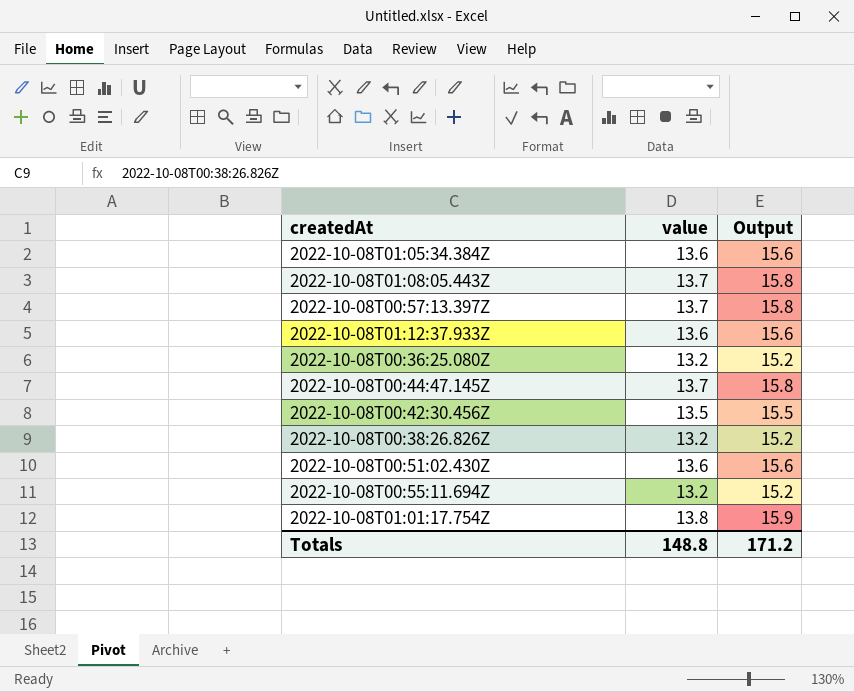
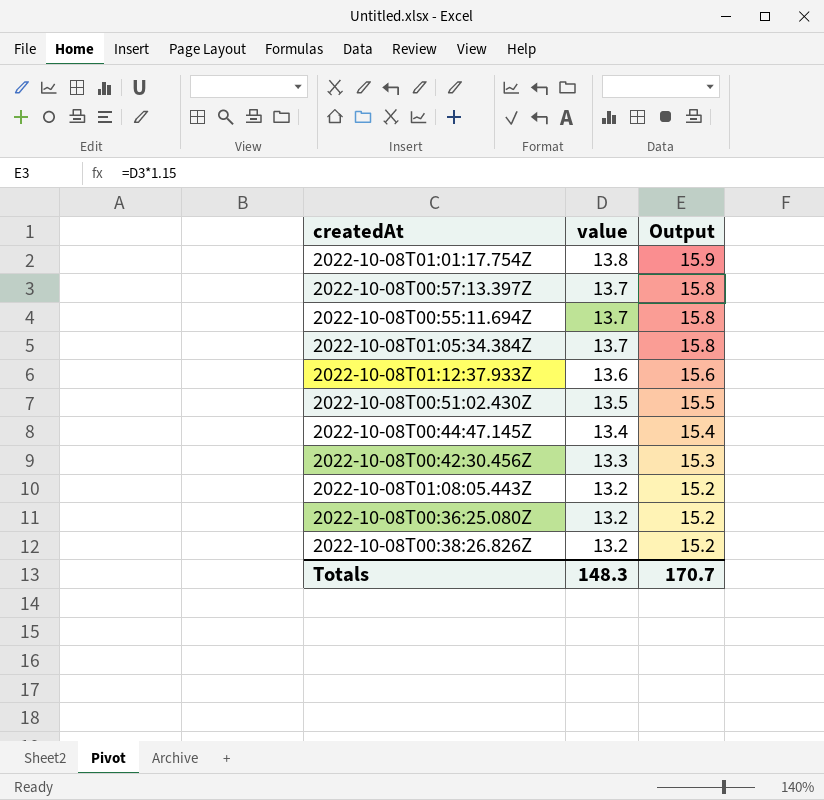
row order: none -> value descending
2022-10-08T00:55:11.694Z | value: 13.2 -> 13.7
2022-10-08T00:55:11.694Z | Output: 15.2 -> 15.8
2022-10-08T01:05:34.384Z | value: 13.6 -> 13.7
2022-10-08T01:05:34.384Z | Output: 15.6 -> 15.8
2022-10-08T00:51:02.430Z | value: 13.6 -> 13.5
2022-10-08T00:51:02.430Z | Output: 15.6 -> 15.5
2022-10-08T00:44:47.145Z | value: 13.7 -> 13.4
2022-10-08T00:44:47.145Z | Output: 15.8 -> 15.4
2022-10-08T00:42:30.456Z | value: 13.5 -> 13.3
2022-10-08T00:42:30.456Z | Output: 15.5 -> 15.3
2022-10-08T01:08:05.443Z | value: 13.7 -> 13.2
2022-10-08T01:08:05.443Z | Output: 15.8 -> 15.2
Totals | value: 148.8 -> 148.3
Totals | Output: 171.2 -> 170.7

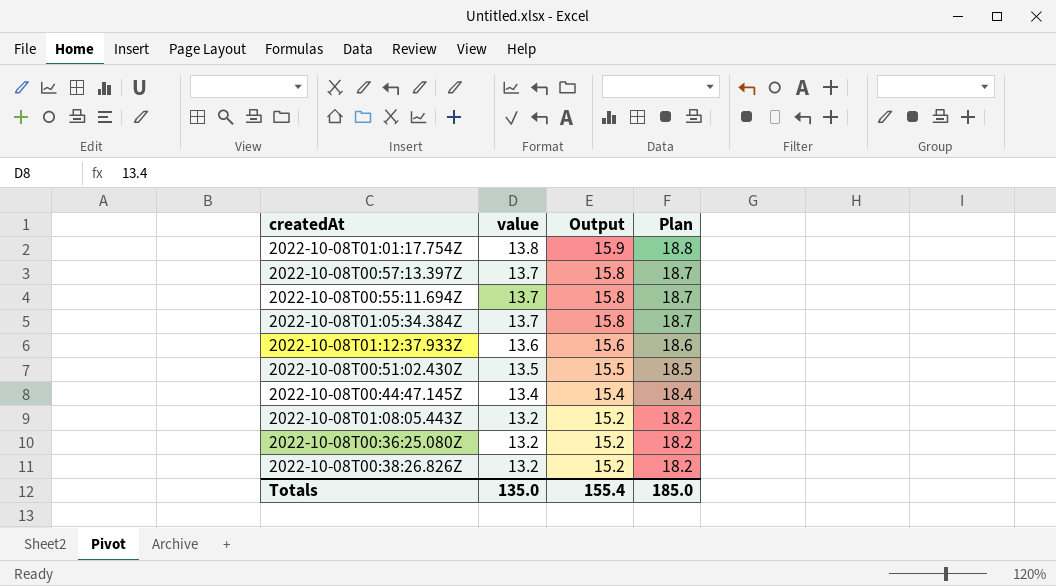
column Plan | formula: none -> [value] + 5
row 2022-10-08T00:42:30.456Z: 13.3 | 15.3 -> none
Totals | value: 148.3 -> 135.0
Totals | Output: 170.7 -> 155.4

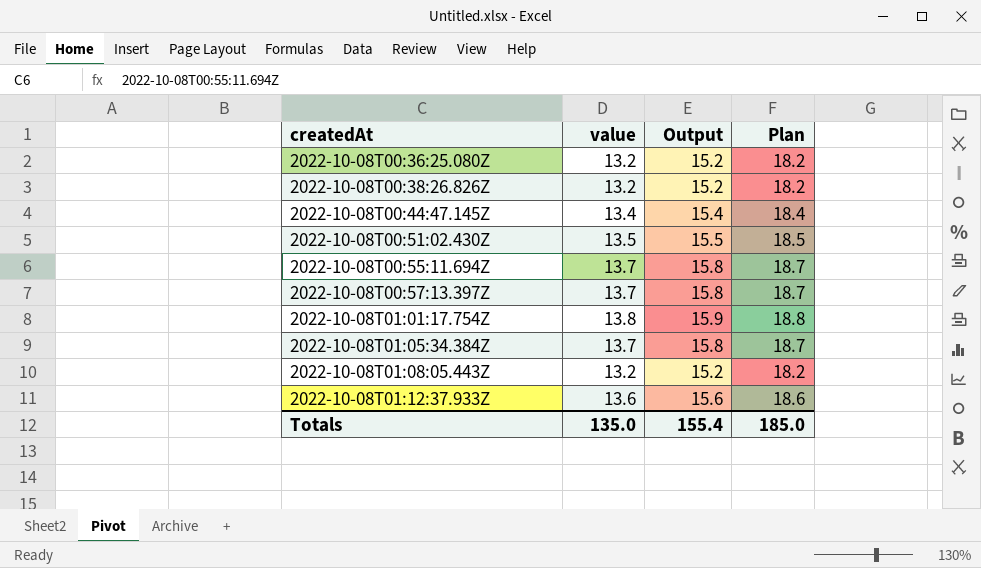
row order: value descending -> createdAt ascending

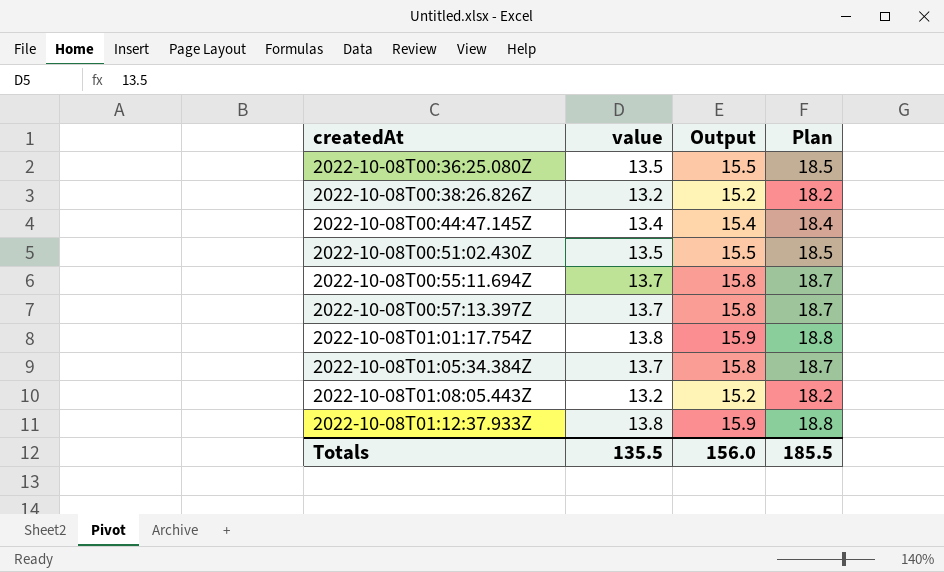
2022-10-08T00:36:25.080Z | value: 13.2 -> 13.5
2022-10-08T00:36:25.080Z | Output: 15.2 -> 15.5
2022-10-08T00:36:25.080Z | Plan: 18.2 -> 18.5
2022-10-08T01:12:37.933Z | value: 13.6 -> 13.8
2022-10-08T01:12:37.933Z | Output: 15.6 -> 15.9
2022-10-08T01:12:37.933Z | Plan: 18.6 -> 18.8
Totals | value: 135.0 -> 135.5
Totals | Output: 155.4 -> 156.0
Totals | Plan: 185.0 -> 185.5

